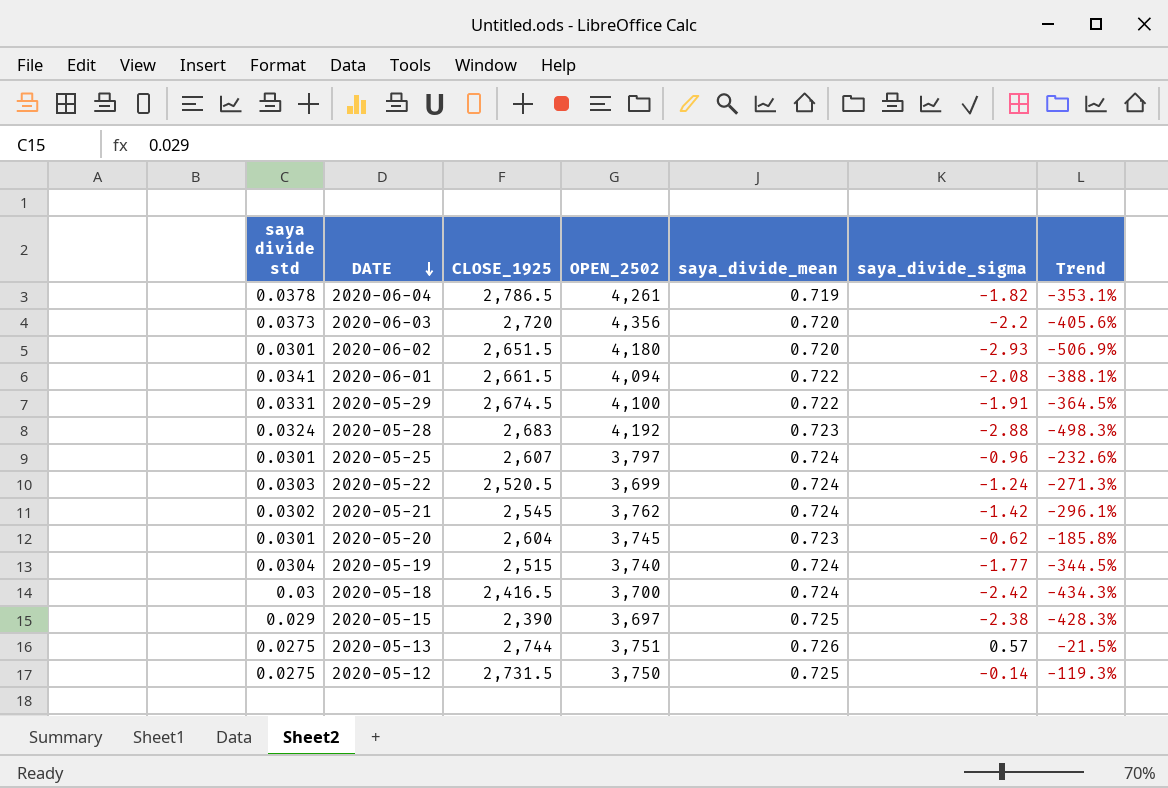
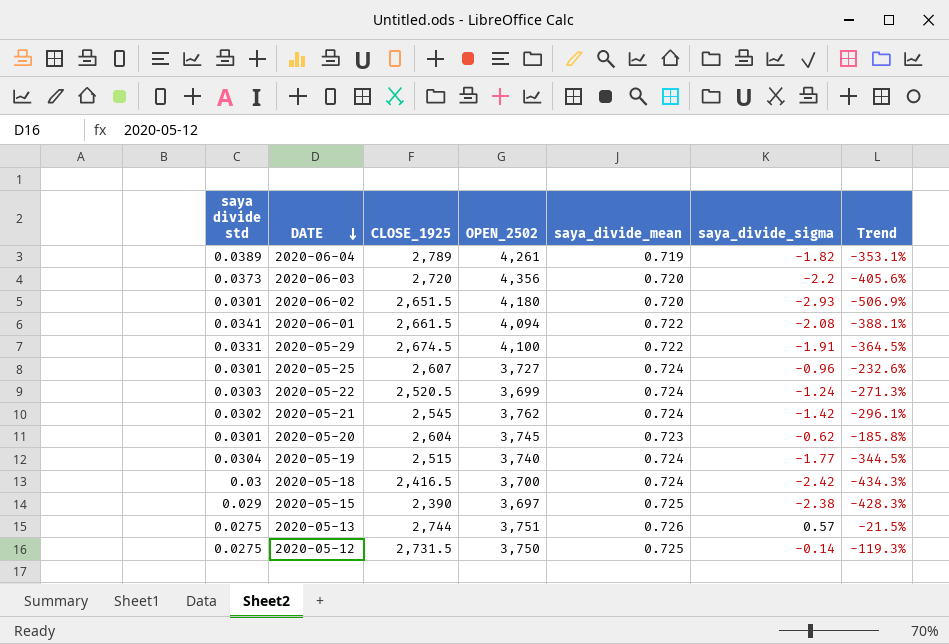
row 2020-05-28: 0.0324 | 2,683 | 4,192 | 0.723 | -2.88 | -498.3% -> none
2020-06-04 | saya divide std: 0.0378 -> 0.0389
2020-06-04 | CLOSE_1925: 2,786.5 -> 2,789
2020-05-25 | OPEN_2502: 3,797 -> 3,727

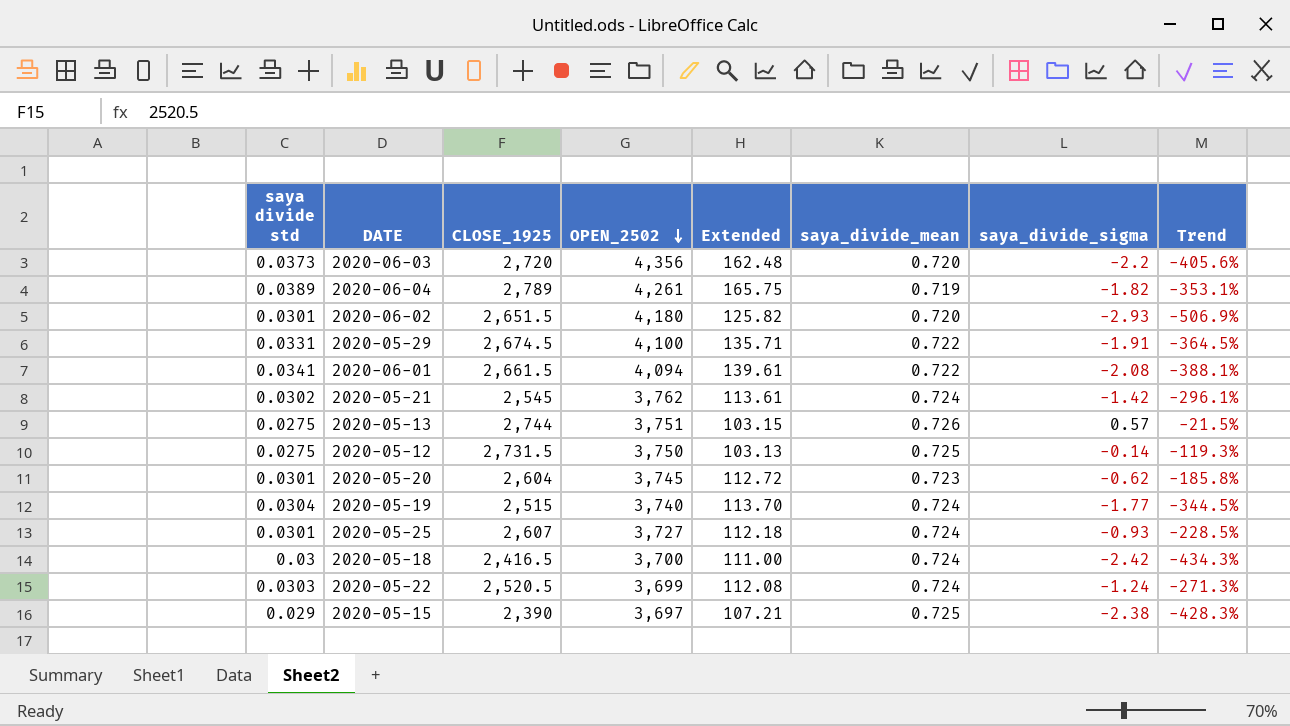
row order: DATE descending -> OPEN_2502 descending
column Extended | formula: none -> [saya divide std] * [OPEN_2502]
2020-05-25 | saya_divide_sigma: -0.96 -> -0.93
2020-05-25 | Trend: -232.6% -> -228.5%

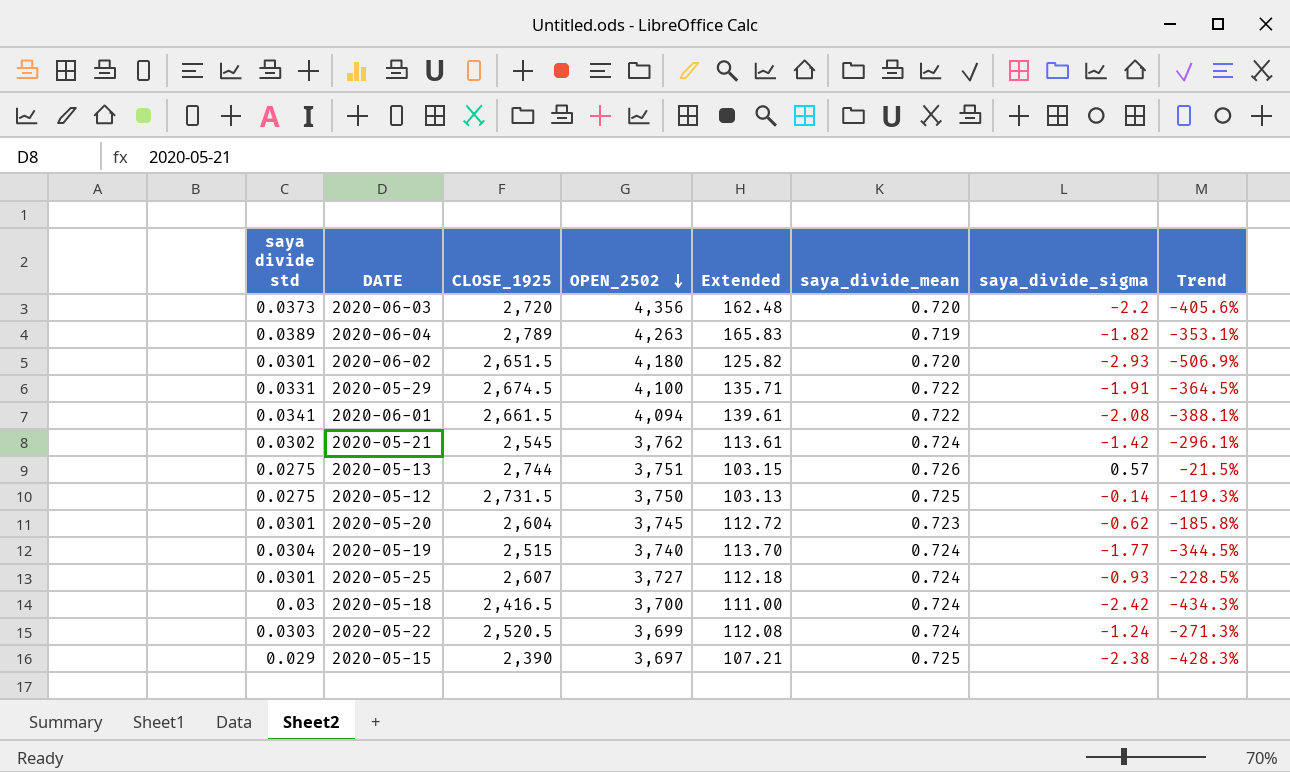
2020-06-04 | OPEN_2502: 4,261 -> 4,263
2020-06-04 | Extended: 165.75 -> 165.83

